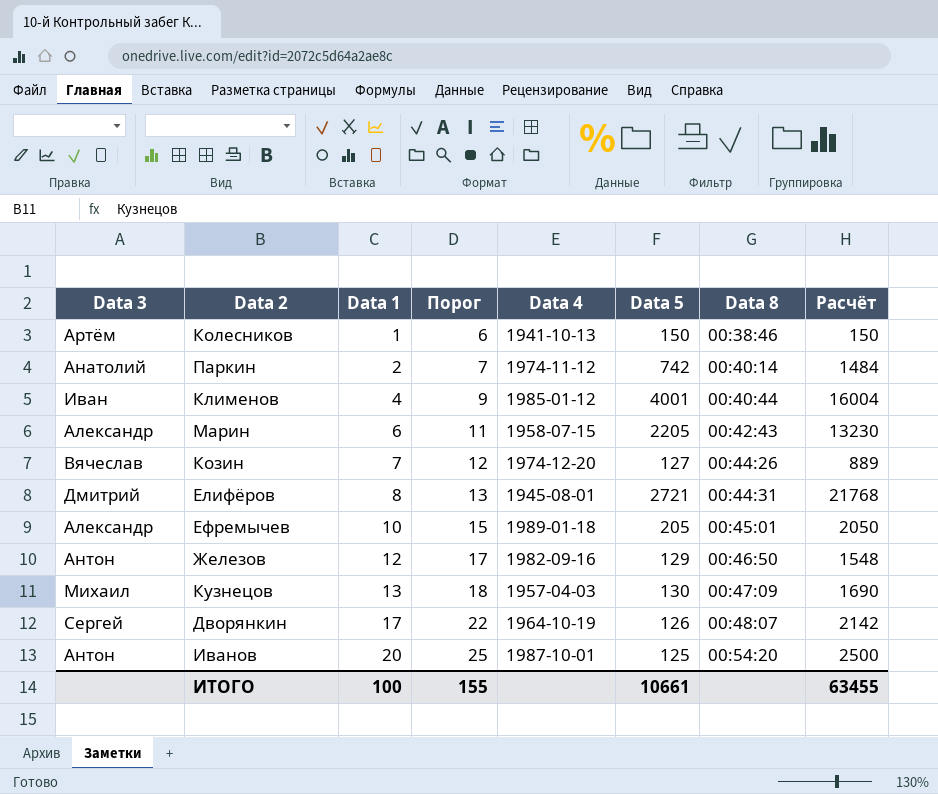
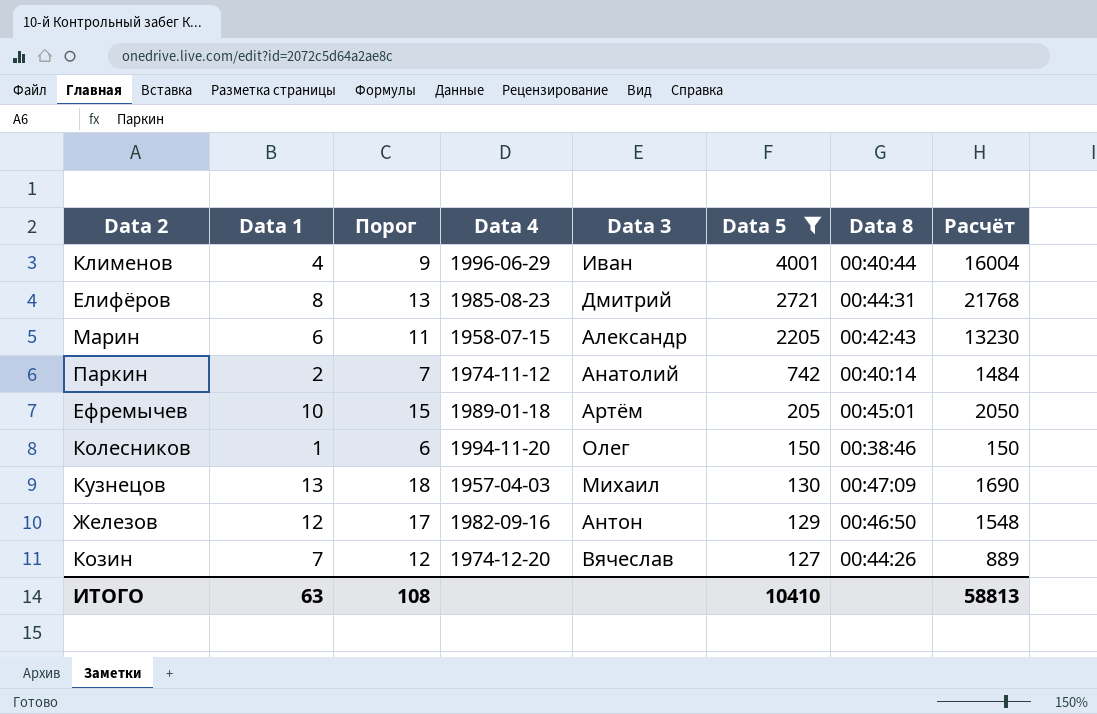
filter: none -> Data 5 >= 127
row order: Data 1 ascending -> Data 5 descending
column Data 3 | position: 1 -> 5
Клименов | Data 4: 1985-01-12 -> 1996-06-29
Елифёров | Data 4: 1945-08-01 -> 1985-08-23
Ефремычев | Data 3: Александр -> Артём
Колесников | Data 4: 1941-10-13 -> 1994-11-20
Колесников | Data 3: Артём -> Олег
ИТОГО | Data 1: 100 -> 63
ИТОГО | Порог: 155 -> 108
ИТОГО | Data 5: 10661 -> 10410
ИТОГО | Расчёт: 63455 -> 58813

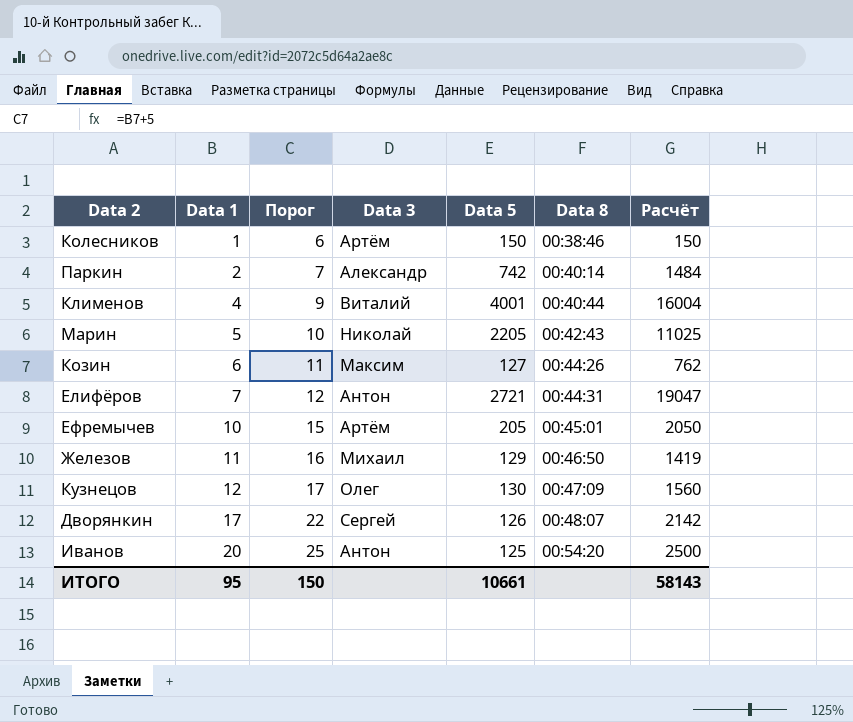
filter: Data 5 >= 127 -> none
row order: Data 5 descending -> Data 1 ascending
column Data 4 | position: 4 -> none
Колесников | Data 3: Олег -> Артём
Паркин | Data 3: Анатолий -> Александр
Клименов | Data 3: Иван -> Виталий
Марин | Data 1: 6 -> 5
Марин | Порог: 11 -> 10
Марин | Data 3: Александр -> Николай
Марин | Расчёт: 13230 -> 11025
Козин | Data 1: 7 -> 6
Козин | Порог: 12 -> 11
Козин | Data 3: Вячеслав -> Максим
Козин | Расчёт: 889 -> 762
Елифёров | Data 1: 8 -> 7
Елифёров | Порог: 13 -> 12
Елифёров | Data 3: Дмитрий -> Антон
Елифёров | Расчёт: 21768 -> 19047
Железов | Data 1: 12 -> 11
Железов | Порог: 17 -> 16
Железов | Data 3: Антон -> Михаил
Железов | Расчёт: 1548 -> 1419
Кузнецов | Data 1: 13 -> 12
Кузнецов | Порог: 18 -> 17
Кузнецов | Data 3: Михаил -> Олег
Кузнецов | Расчёт: 1690 -> 1560
ИТОГО | Data 1: 63 -> 95
ИТОГО | Порог: 108 -> 150
ИТОГО | Data 5: 10410 -> 10661
ИТОГО | Расчёт: 58813 -> 58143

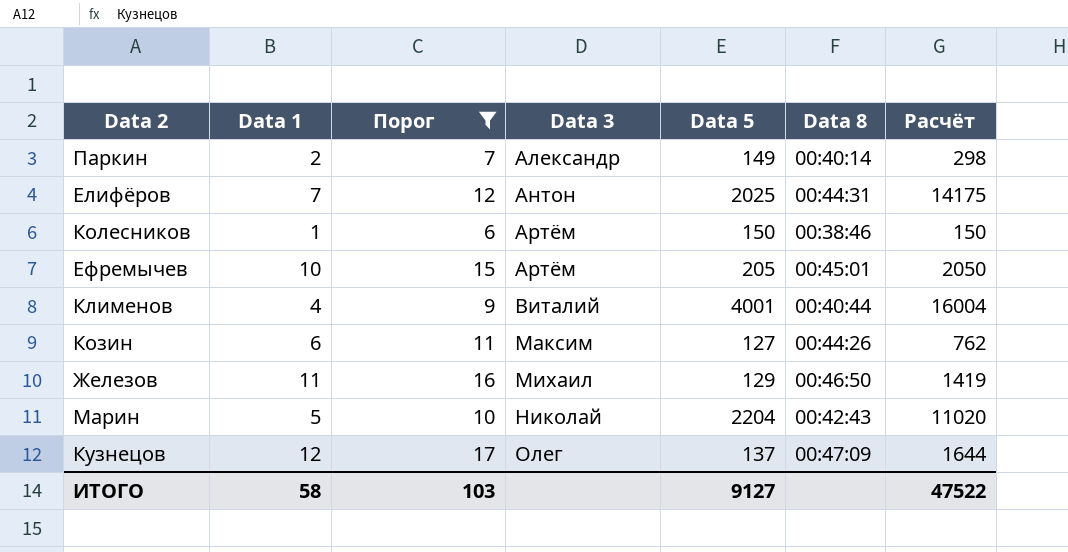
filter: none -> Порог <= 17
row order: Data 1 ascending -> Data 3 ascending
Паркин | Data 5: 742 -> 149
Паркин | Расчёт: 1484 -> 298
Елифёров | Data 5: 2721 -> 2025
Елифёров | Расчёт: 19047 -> 14175
Марин | Data 5: 2205 -> 2204
Марин | Расчёт: 11025 -> 11020
Кузнецов | Data 5: 130 -> 137
Кузнецов | Расчёт: 1560 -> 1644
ИТОГО | Data 1: 95 -> 58
ИТОГО | Порог: 150 -> 103
ИТОГО | Data 5: 10661 -> 9127
ИТОГО | Расчёт: 58143 -> 47522

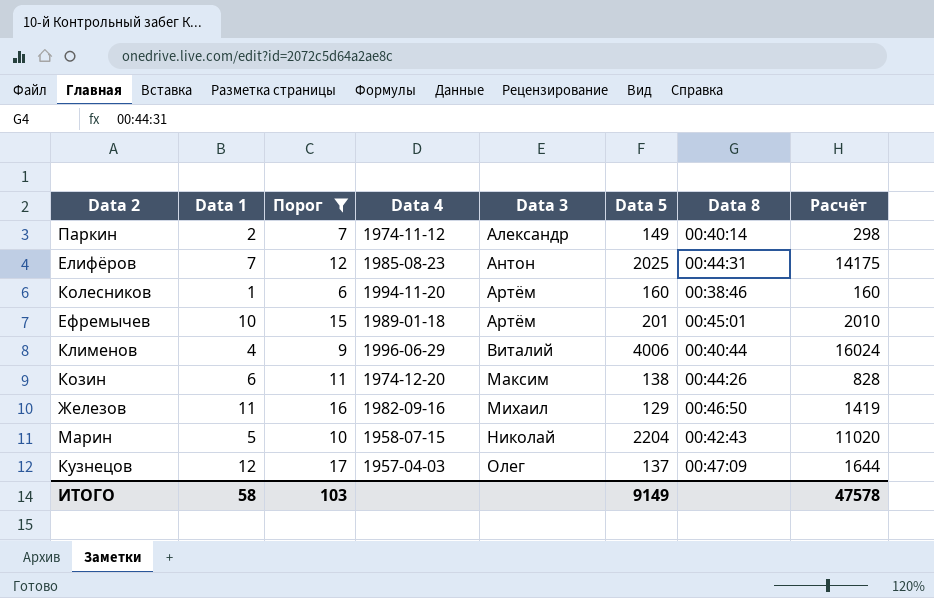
column Data 4 | position: none -> 4
Колесников | Data 5: 150 -> 160
Колесников | Расчёт: 150 -> 160
Ефремычев | Data 5: 205 -> 201
Ефремычев | Расчёт: 2050 -> 2010
Клименов | Data 5: 4001 -> 4006
Клименов | Расчёт: 16004 -> 16024
Козин | Data 5: 127 -> 138
Козин | Расчёт: 762 -> 828
ИТОГО | Data 5: 9127 -> 9149
ИТОГО | Расчёт: 47522 -> 47578

